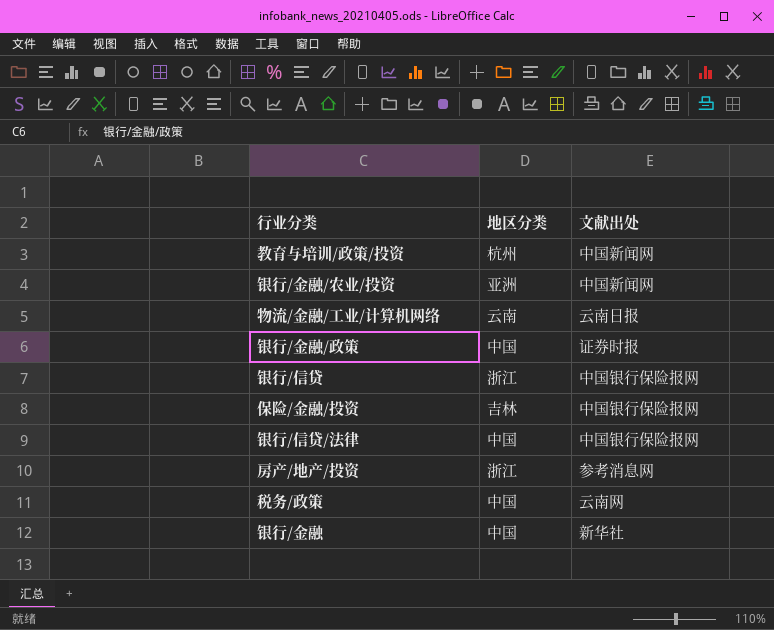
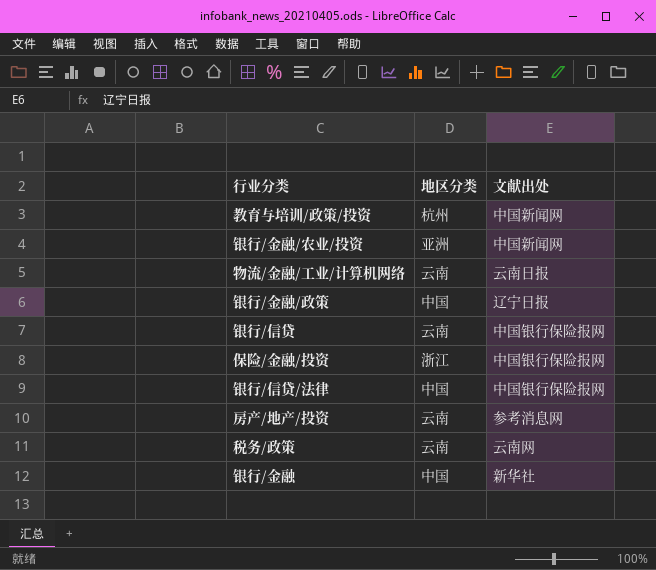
银行/金融/政策 | 文献出处: 证券时报 -> 辽宁日报
银行/信贷 | 地区分类: 浙江 -> 云南
保险/金融/投资 | 地区分类: 吉林 -> 浙江
房产/地产/投资 | 地区分类: 浙江 -> 云南
税务/政策 | 地区分类: 中国 -> 云南

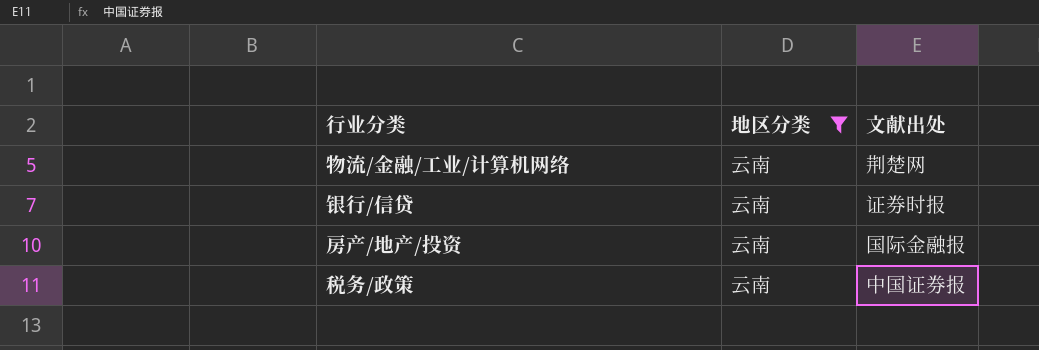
filter: none -> 地区分类 = 云南
物流/金融/工业/计算机网络 | 文献出处: 云南日报 -> 荆楚网
银行/信贷 | 文献出处: 中国银行保险报网 -> 证券时报
房产/地产/投资 | 文献出处: 参考消息网 -> 国际金融报
税务/政策 | 文献出处: 云南网 -> 中国证券报

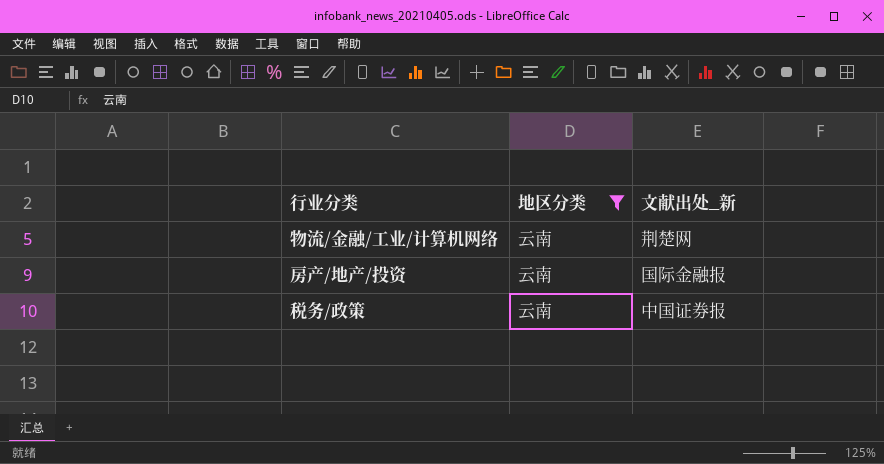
column name: 文献出处 -> 文献出处_新
row 银行/信贷: 云南 | 证券时报 -> none

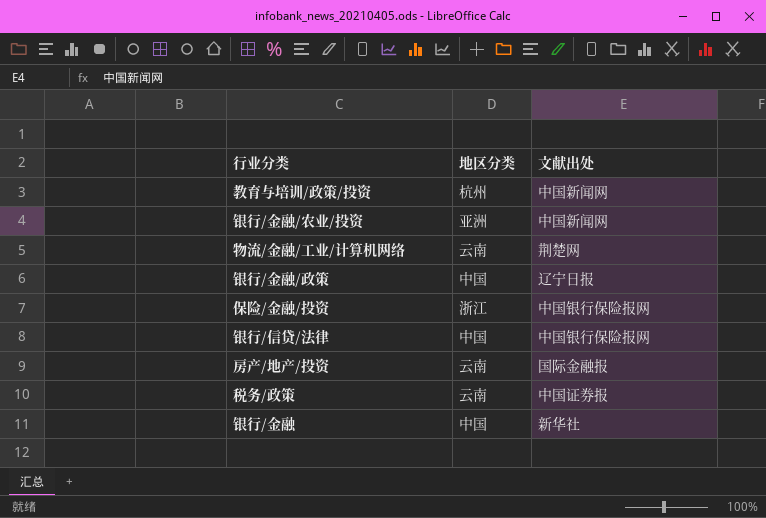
filter: 地区分类 = 云南 -> none
column name: 文献出处_新 -> 文献出处

